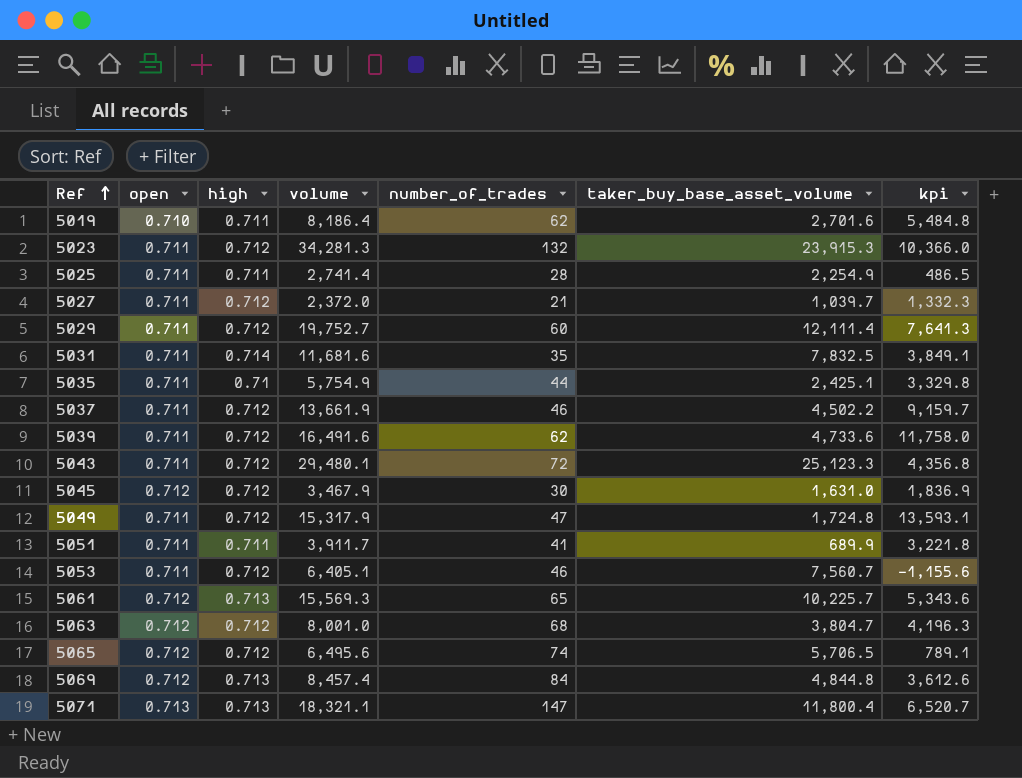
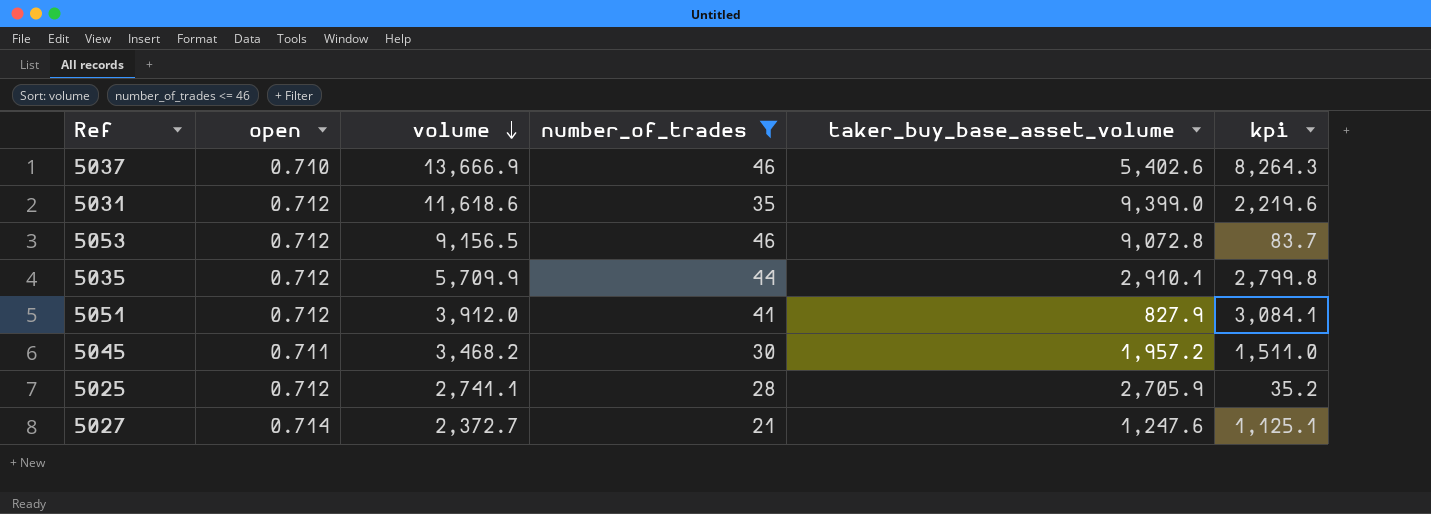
filter: none -> number_of_trades <= 46
row order: Ref ascending -> volume descending
column high | position: 3 -> none
5037 | open: 0.711 -> 0.710
5037 | volume: 13,661.9 -> 13,666.9
5037 | taker_buy_base_asset_volume: 4,502.2 -> 5,402.6
5037 | kpi: 9,159.7 -> 8,264.3
5031 | open: 0.711 -> 0.712
5031 | volume: 11,681.6 -> 11,618.6
5031 | taker_buy_base_asset_volume: 7,832.5 -> 9,399.0
5031 | kpi: 3,849.1 -> 2,219.6
5053 | open: 0.711 -> 0.712
5053 | volume: 6,405.1 -> 9,156.5
5053 | taker_buy_base_asset_volume: 7,560.7 -> 9,072.8
5053 | kpi: -1,155.6 -> 83.7
5035 | open: 0.711 -> 0.712
5035 | volume: 5,754.9 -> 5,709.9
5035 | taker_buy_base_asset_volume: 2,425.1 -> 2,910.1
5035 | kpi: 3,329.8 -> 2,799.8
5051 | open: 0.711 -> 0.712
5051 | volume: 3,911.7 -> 3,912.0
5051 | taker_buy_base_asset_volume: 689.9 -> 827.9
5051 | kpi: 3,221.8 -> 3,084.1
5045 | open: 0.712 -> 0.711
5045 | volume: 3,467.9 -> 3,468.2
5045 | taker_buy_base_asset_volume: 1,631.0 -> 1,957.2
5045 | kpi: 1,836.9 -> 1,511.0
5025 | open: 0.711 -> 0.712
5025 | volume: 2,741.4 -> 2,741.1
5025 | taker_buy_base_asset_volume: 2,254.9 -> 2,705.9
5025 | kpi: 486.5 -> 35.2
5027 | open: 0.711 -> 0.714
5027 | volume: 2,372.0 -> 2,372.7
5027 | taker_buy_base_asset_volume: 1,039.7 -> 1,247.6
5027 | kpi: 1,332.3 -> 1,125.1

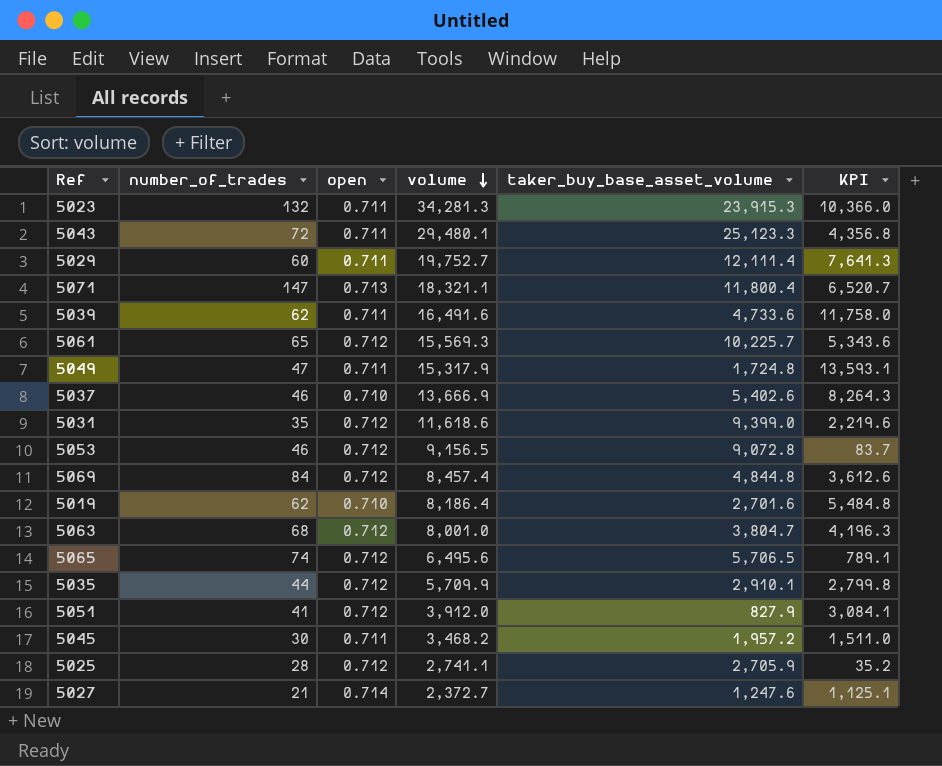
filter: number_of_trades <= 46 -> none
column number_of_trades | position: 4 -> 2
column name: kpi -> KPI

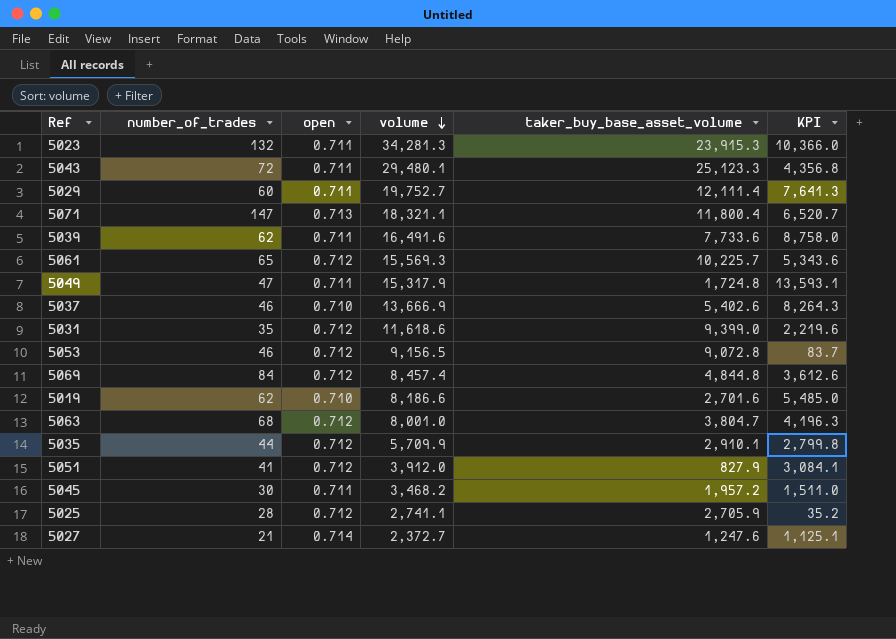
row 5065: 74 | 0.712 | 6,495.6 | 5,706.5 | 789.1 -> none
5039 | taker_buy_base_asset_volume: 4,733.6 -> 7,733.6
5039 | KPI: 11,758.0 -> 8,758.0
5019 | volume: 8,186.4 -> 8,186.6
5019 | KPI: 5,484.8 -> 5,485.0

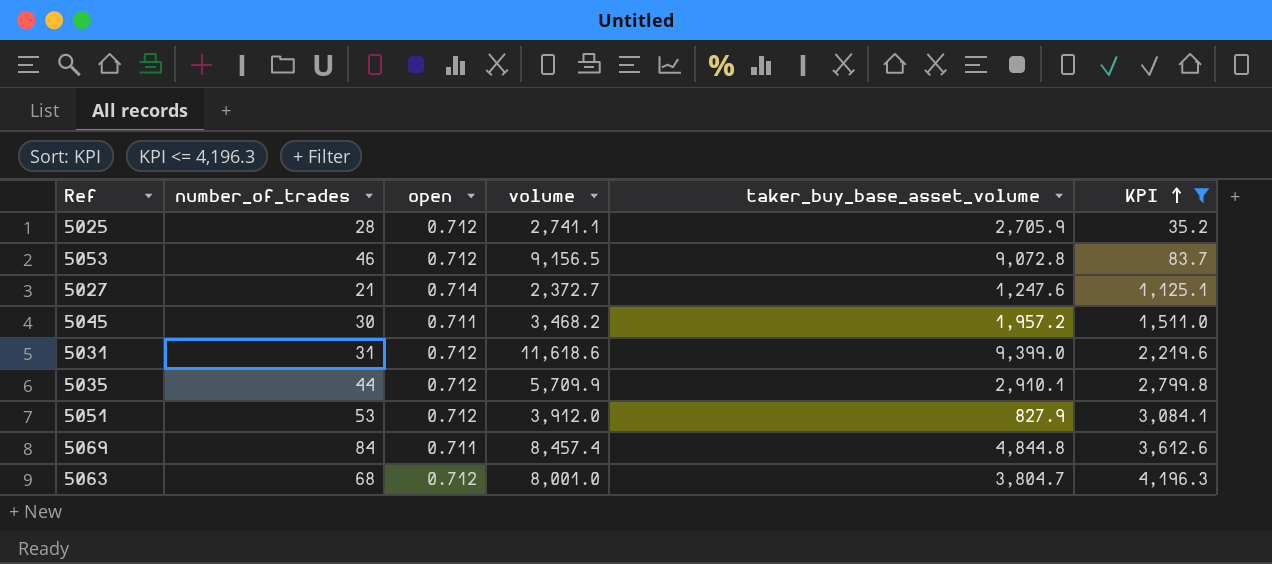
filter: none -> KPI <= 4,196.3
row order: volume descending -> KPI ascending
5031 | number_of_trades: 35 -> 31
5051 | number_of_trades: 41 -> 53
5069 | open: 0.712 -> 0.711

